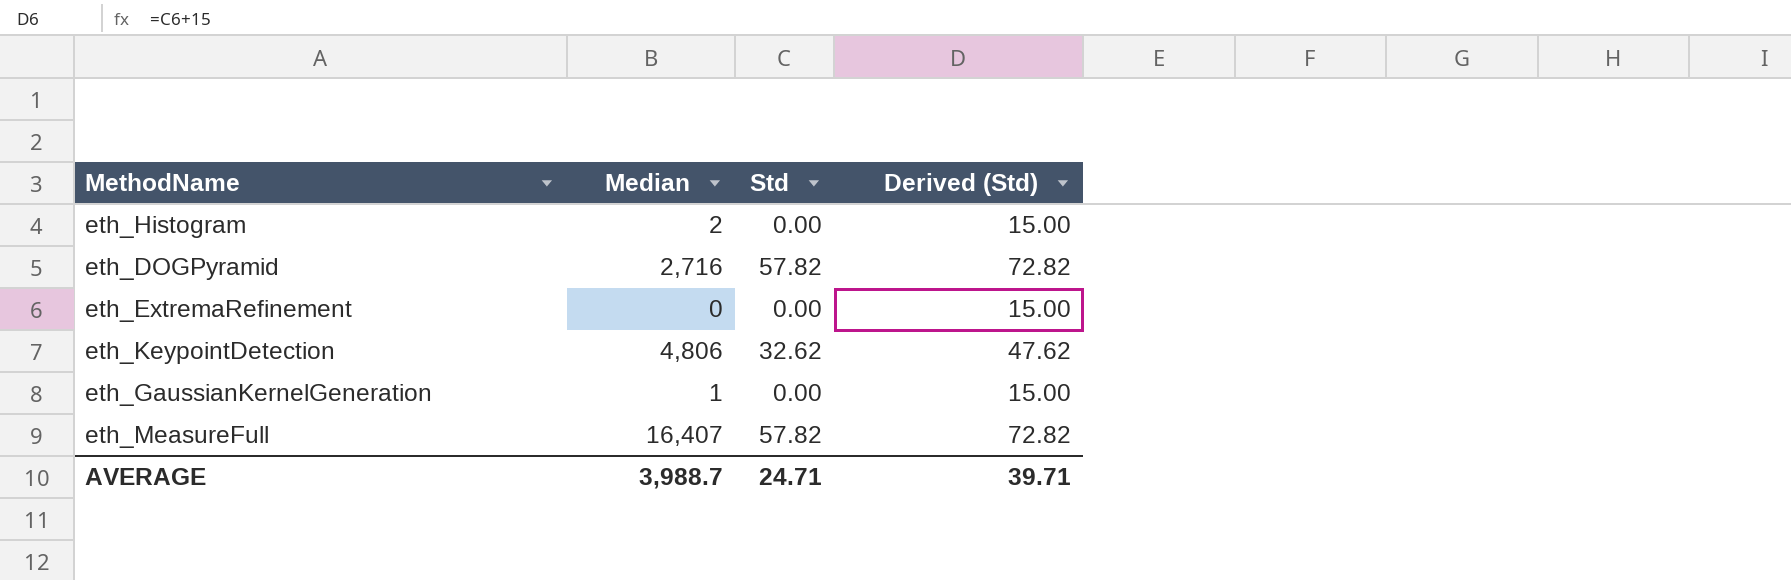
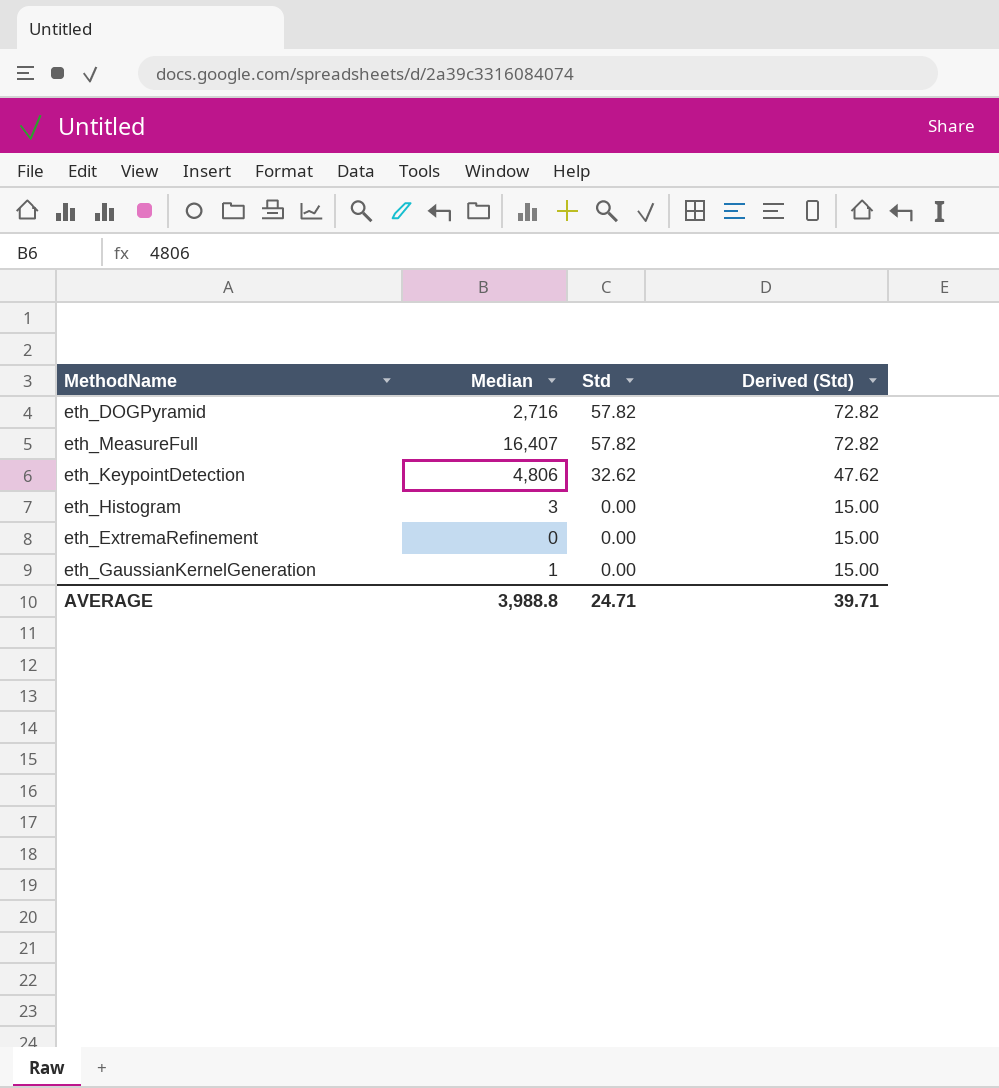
row order: none -> Std descending
eth_Histogram | Median: 2 -> 3
AVERAGE | Median: 3,988.7 -> 3,988.8

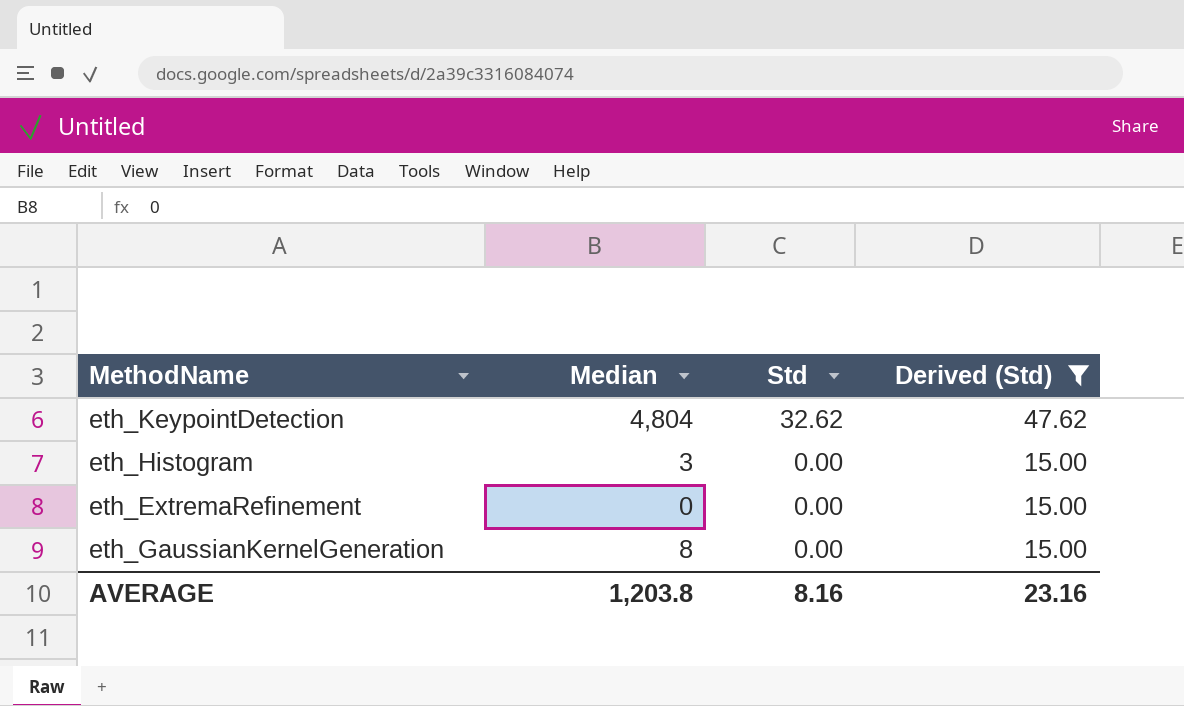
filter: none -> Derived (Std) != 72.82
eth_KeypointDetection | Median: 4,806 -> 4,804
eth_GaussianKernelGeneration | Median: 1 -> 8
AVERAGE | Median: 3,988.8 -> 1,203.8
AVERAGE | Std: 24.71 -> 8.16
AVERAGE | Derived (Std): 39.71 -> 23.16

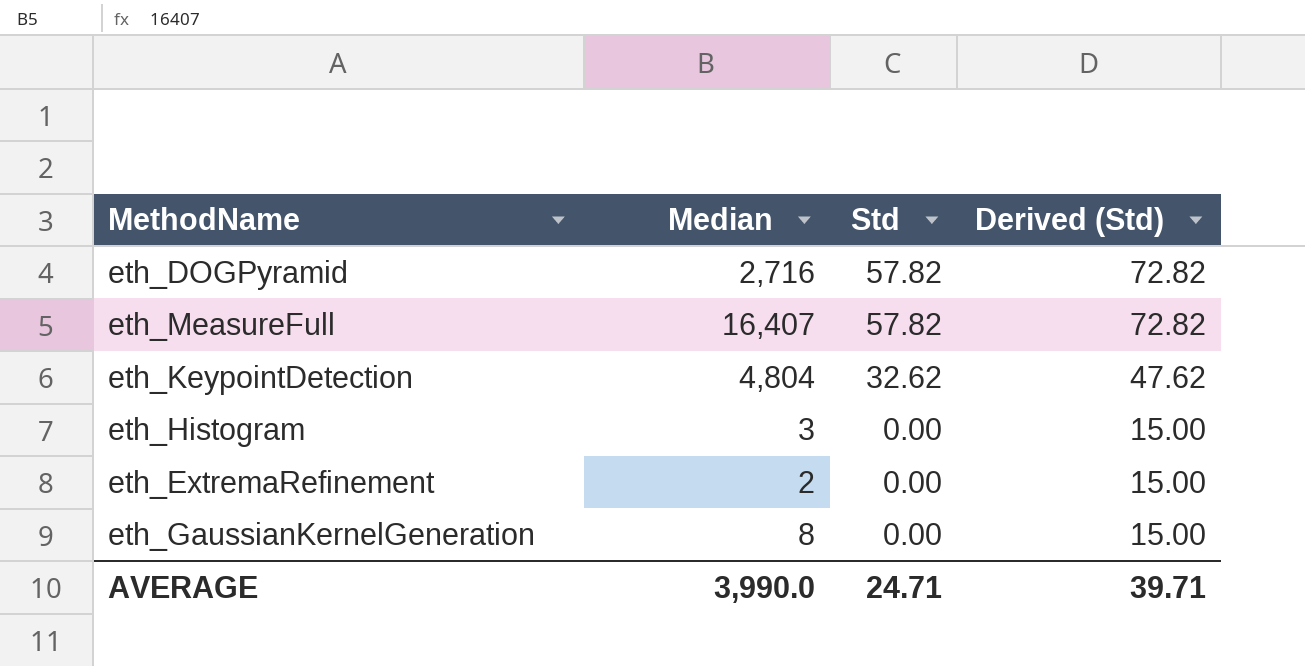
filter: Derived (Std) != 72.82 -> none
eth_ExtremaRefinement | Median: 0 -> 2
AVERAGE | Median: 1,203.8 -> 3,990.0
AVERAGE | Std: 8.16 -> 24.71
AVERAGE | Derived (Std): 23.16 -> 39.71

